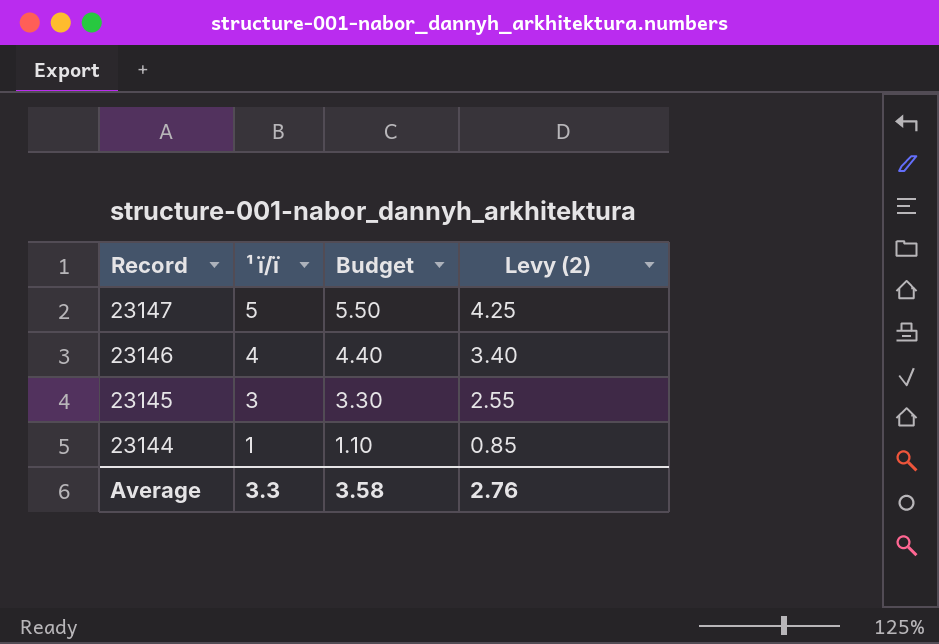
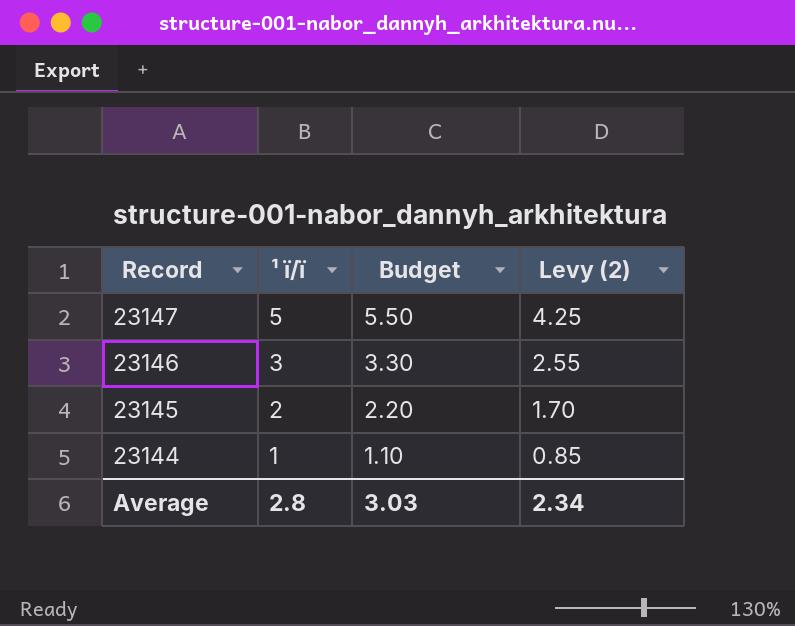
23146 | ¹ ï/ï: 4 -> 3
23146 | Budget: 4.40 -> 3.30
23146 | Levy (2): 3.40 -> 2.55
23145 | ¹ ï/ï: 3 -> 2
23145 | Budget: 3.30 -> 2.20
23145 | Levy (2): 2.55 -> 1.70
Average | ¹ ï/ï: 3.3 -> 2.8
Average | Budget: 3.58 -> 3.03
Average | Levy (2): 2.76 -> 2.34

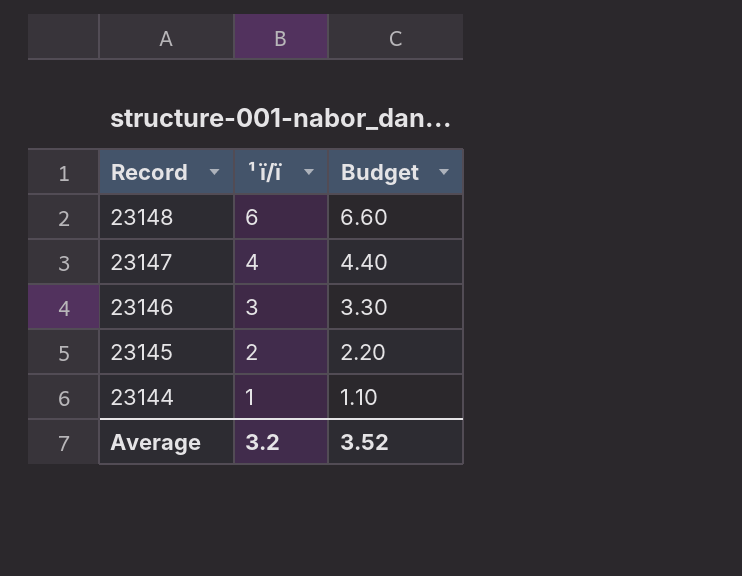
column Levy (2) | formula: [¹ ï/ï] * 0.85 -> none
row 23148: none -> 6 | 6.60
23147 | ¹ ï/ï: 5 -> 4
23147 | Budget: 5.50 -> 4.40
Average | ¹ ï/ï: 2.8 -> 3.2
Average | Budget: 3.03 -> 3.52

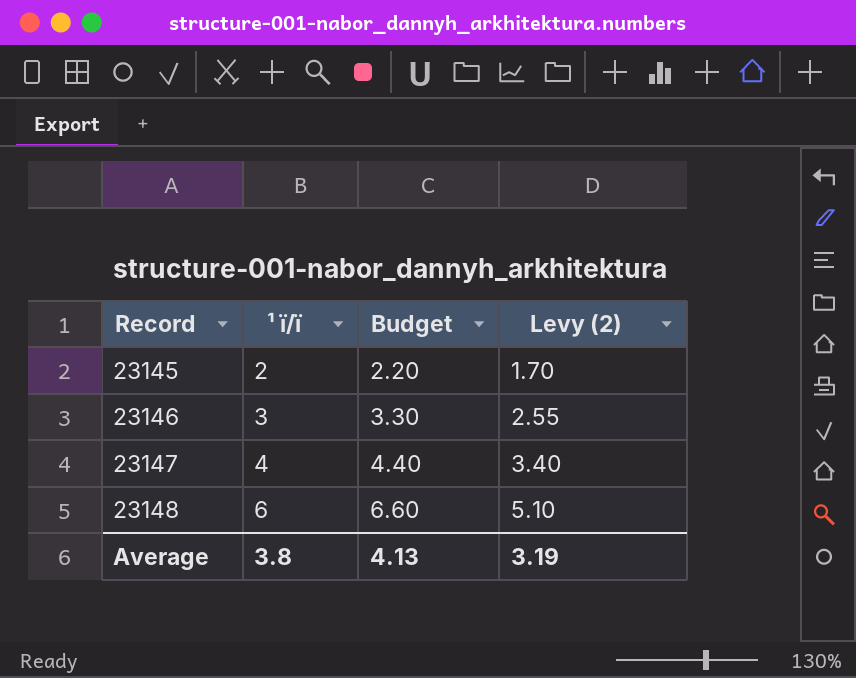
row order: Record descending -> Record ascending
column Levy (2) | formula: none -> [¹ ï/ï] * 0.85
row 23144: 1 | 1.10 -> none
Average | ¹ ï/ï: 3.2 -> 3.8
Average | Budget: 3.52 -> 4.13

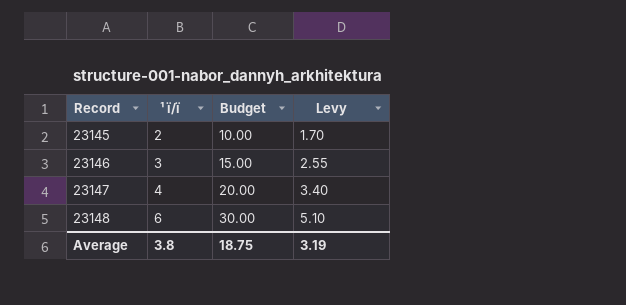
column Budget | formula: [¹ ï/ï] * 1.1 -> [¹ ï/ï] * 5
column name: Levy (2) -> Levy
Average | Budget: 4.13 -> 18.75

